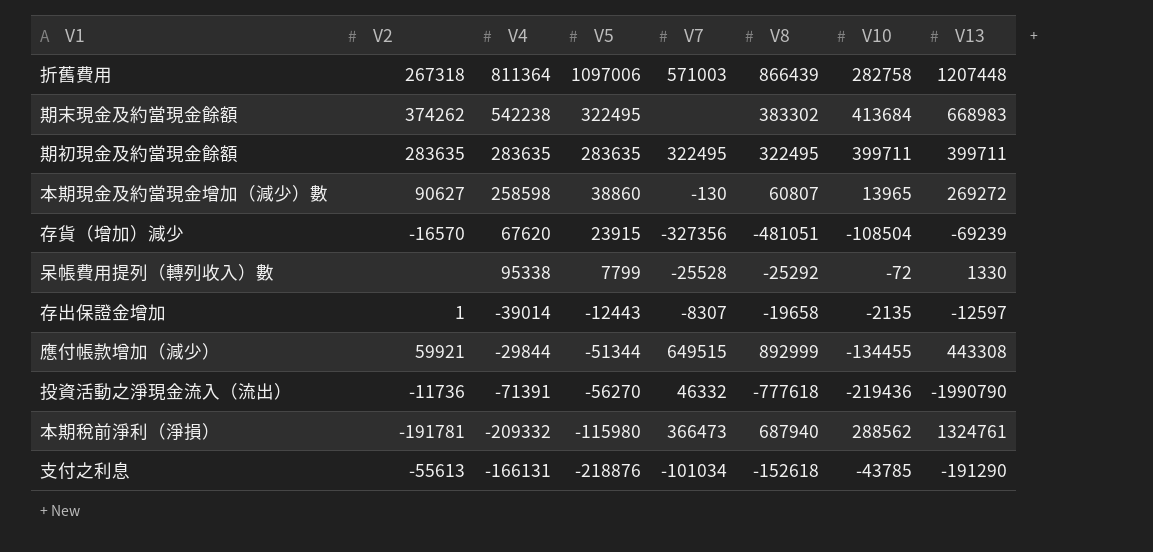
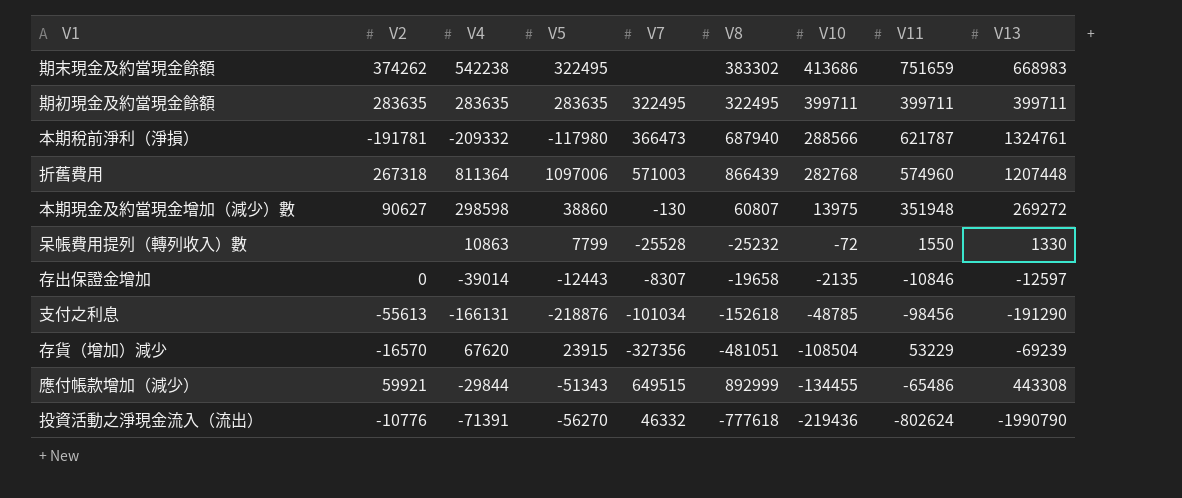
row order: V5 descending -> V10 descending
column V11 | position: none -> 8
期末現金及約當現金餘額 | V10: 413684 -> 413686
本期稅前淨利（淨損） | V5: -115980 -> -117980
本期稅前淨利（淨損） | V10: 288562 -> 288566
折舊費用 | V10: 282758 -> 282768
本期現金及約當現金增加（減少）數 | V4: 258598 -> 298598
本期現金及約當現金增加（減少）數 | V10: 13965 -> 13975
呆帳費用提列（轉列收入）數 | V4: 95338 -> 10863
呆帳費用提列（轉列收入）數 | V8: -25292 -> -25232
存出保證金增加 | V2: 1 -> 0
支付之利息 | V10: -43785 -> -48785
應付帳款增加（減少） | V5: -51344 -> -51343
投資活動之淨現金流入（流出） | V2: -11736 -> -10776

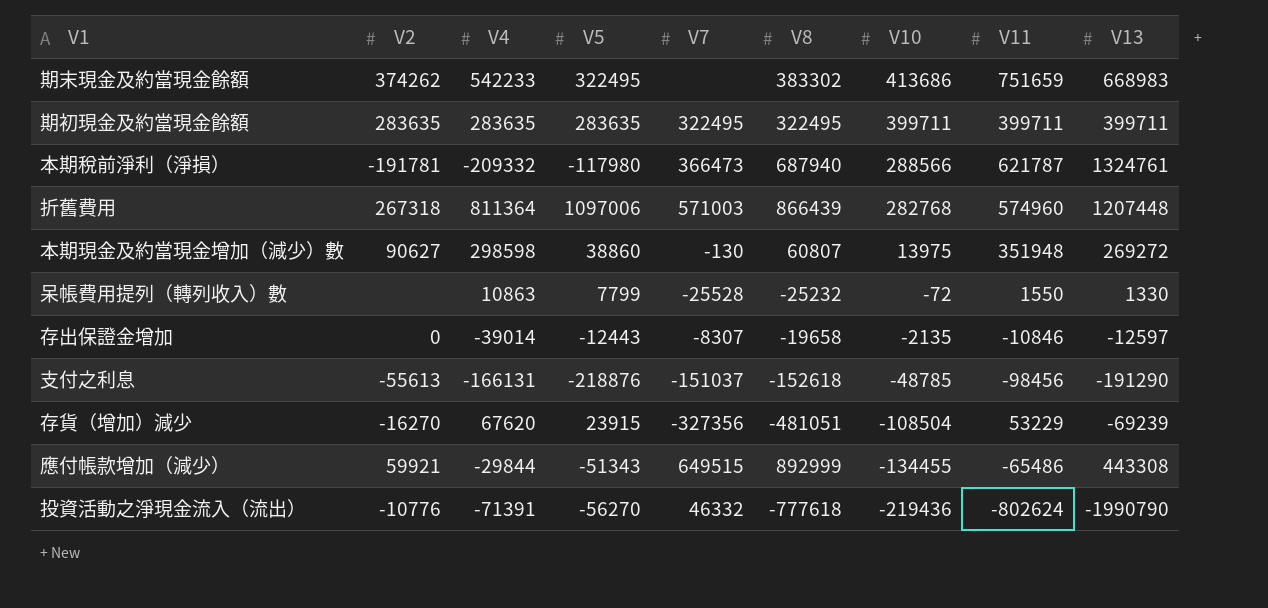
期末現金及約當現金餘額 | V4: 542238 -> 542233
支付之利息 | V7: -101034 -> -151037
存貨（增加）減少 | V2: -16570 -> -16270

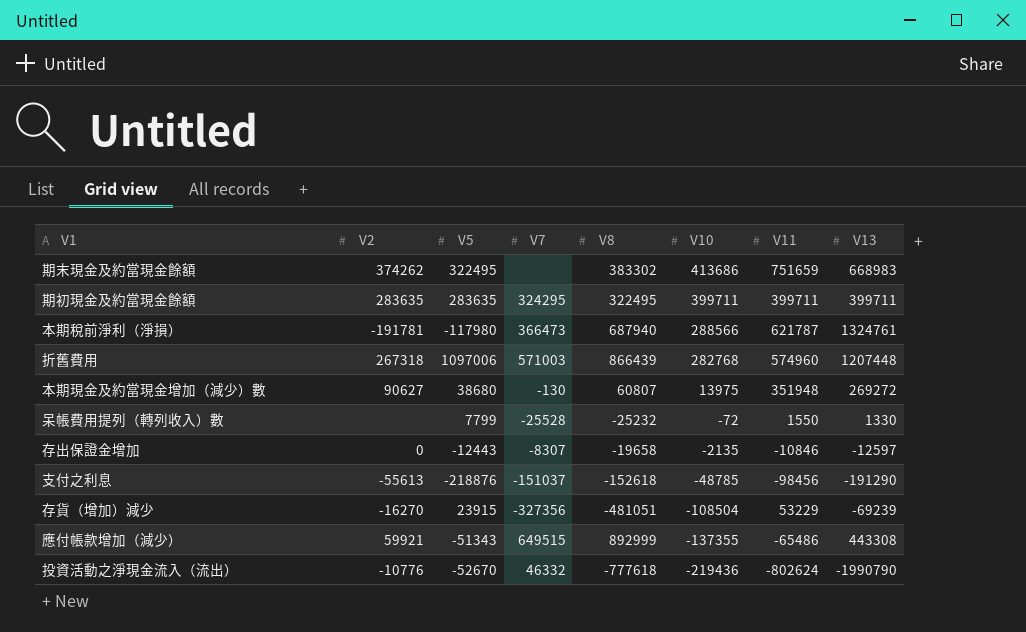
column V4 | position: 3 -> none
期初現金及約當現金餘額 | V7: 322495 -> 324295
本期現金及約當現金增加（減少）數 | V5: 38860 -> 38680
應付帳款增加（減少） | V10: -134455 -> -137355
投資活動之淨現金流入（流出） | V5: -56270 -> -52670

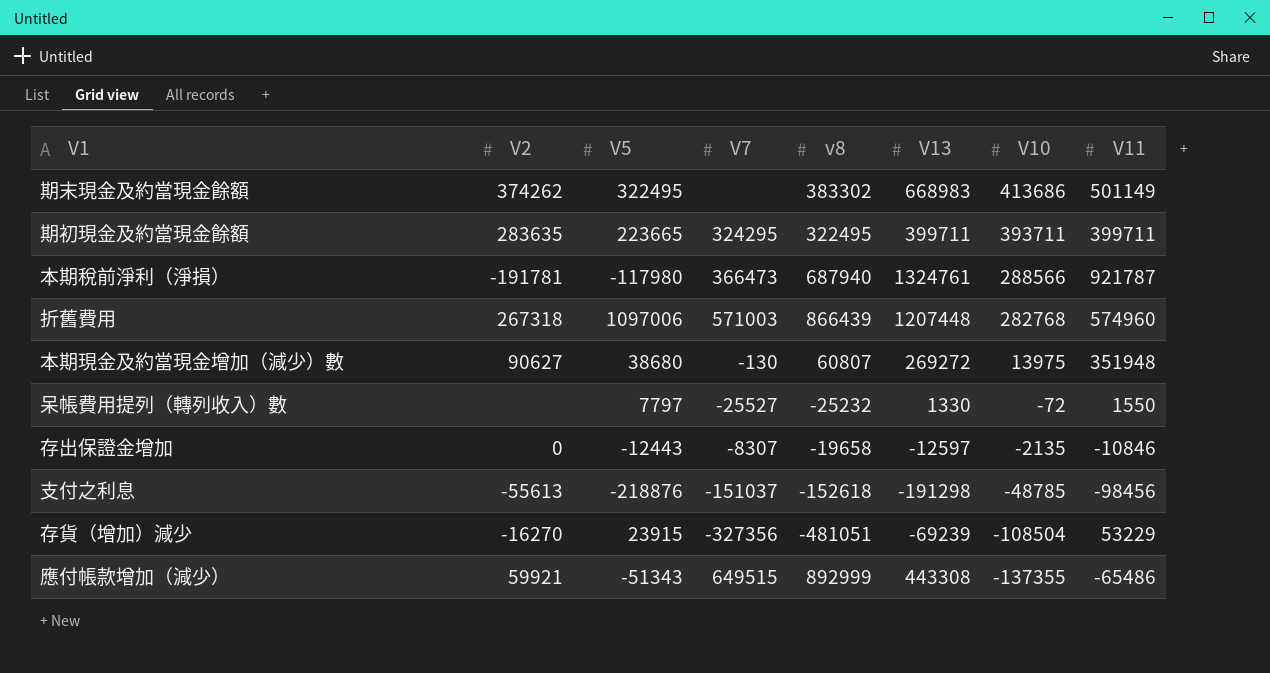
column name: V8 -> v8
column V13 | position: 8 -> 6
row 投資活動之淨現金流入（流出）: -10776 | -52670 | 46332 | -777618 | -219436 | -802624 | -1990790 -> none
期末現金及約當現金餘額 | V11: 751659 -> 501149
期初現金及約當現金餘額 | V5: 283635 -> 223665
期初現金及約當現金餘額 | V10: 399711 -> 393711
本期稅前淨利（淨損） | V11: 621787 -> 921787
呆帳費用提列（轉列收入）數 | V5: 7799 -> 7797
呆帳費用提列（轉列收入）數 | V7: -25528 -> -25527
支付之利息 | V13: -191290 -> -191298

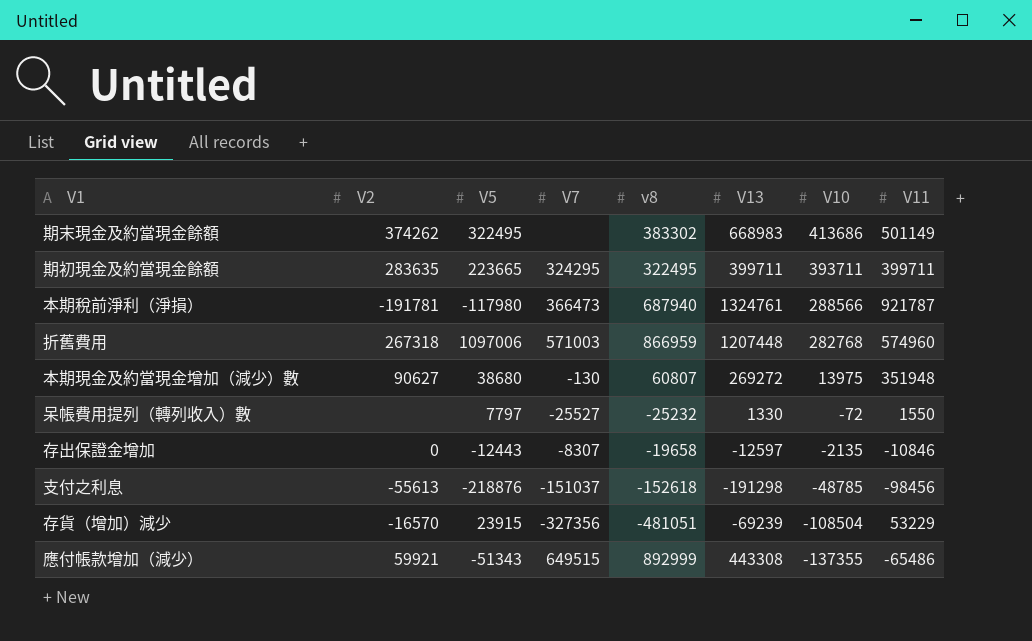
折舊費用 | v8: 866439 -> 866959
存貨（增加）減少 | V2: -16270 -> -16570

